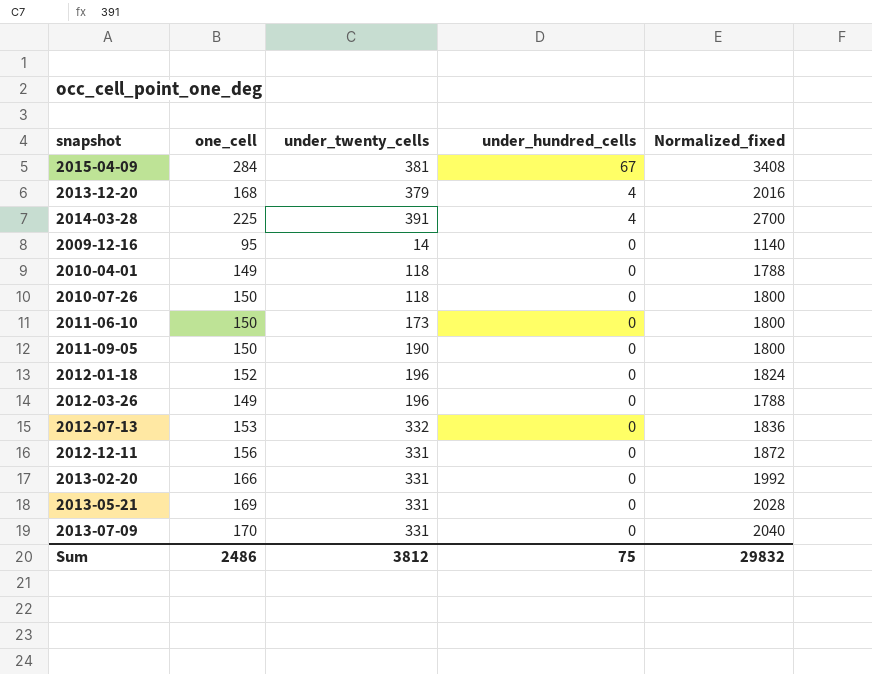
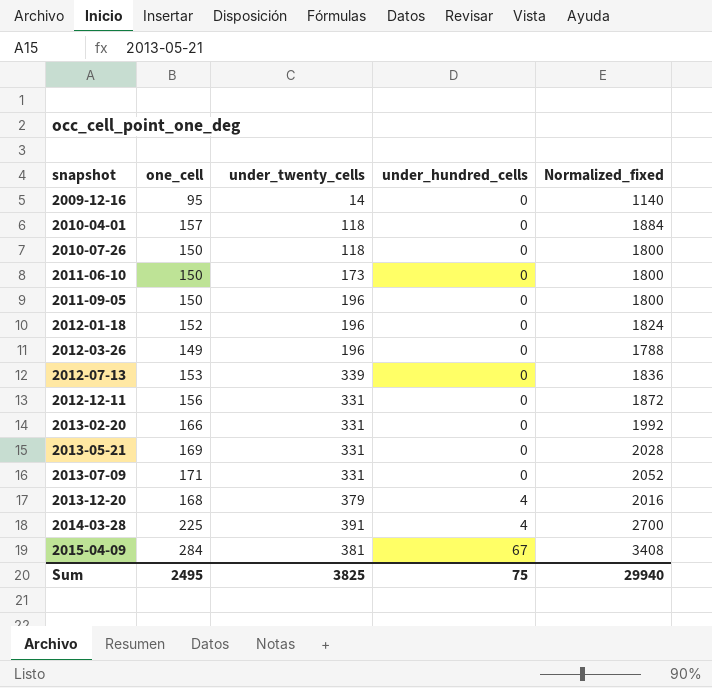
row order: under_hundred_cells descending -> snapshot ascending
2010-04-01 | one_cell: 149 -> 157
2010-04-01 | Normalized_fixed: 1788 -> 1884
2011-09-05 | under_twenty_cells: 190 -> 196
2012-07-13 | under_twenty_cells: 332 -> 339
2013-07-09 | one_cell: 170 -> 171
2013-07-09 | Normalized_fixed: 2040 -> 2052
Sum | one_cell: 2486 -> 2495
Sum | under_twenty_cells: 3812 -> 3825
Sum | Normalized_fixed: 29832 -> 29940

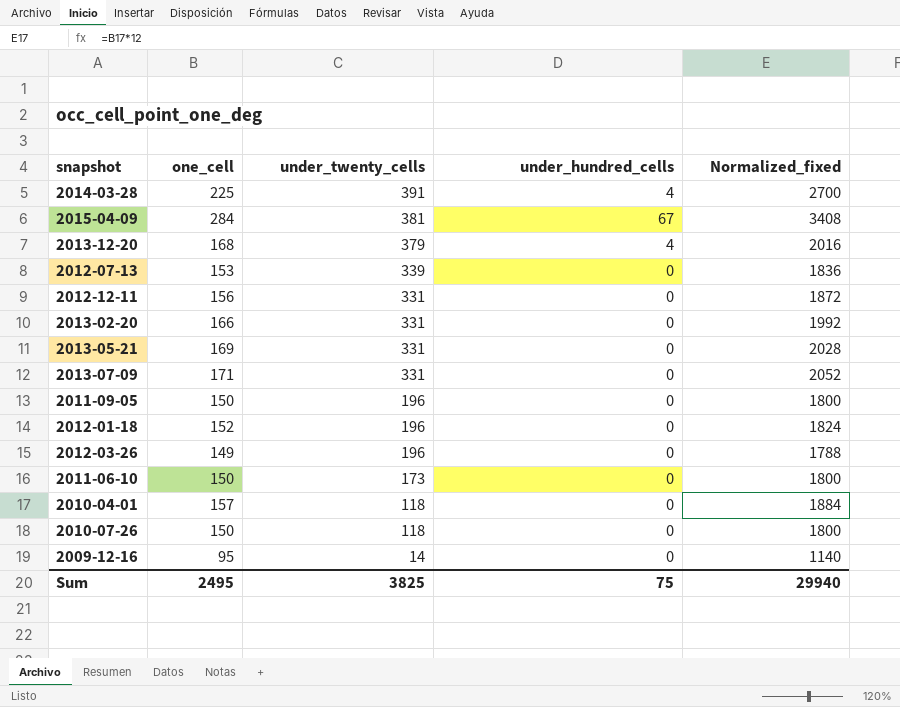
row order: snapshot ascending -> under_twenty_cells descending

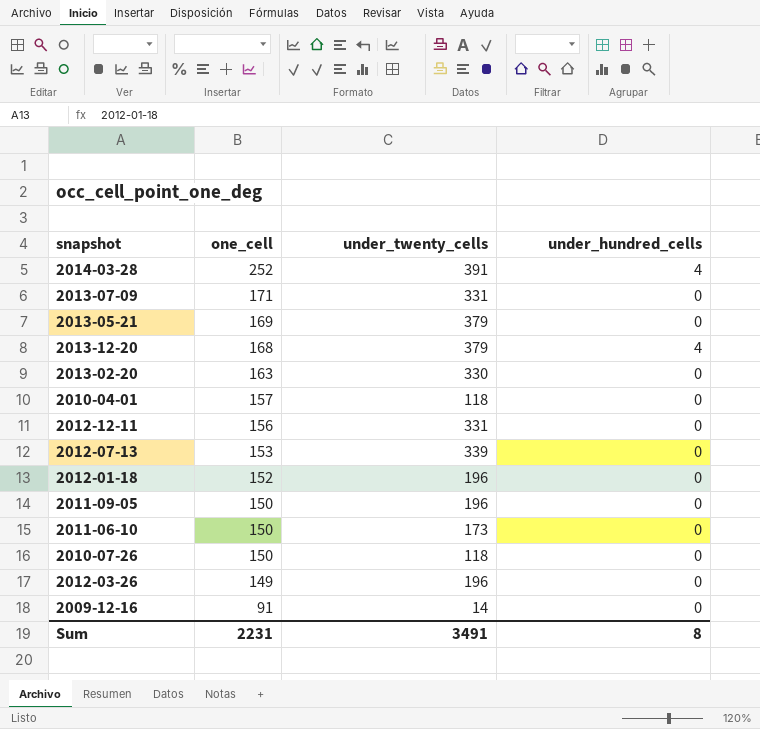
row order: under_twenty_cells descending -> one_cell descending
column Normalized_fixed | formula: [one_cell] * 12 -> none
row 2015-04-09: 284 | 381 | 67 | 3408 -> none
2014-03-28 | one_cell: 225 -> 252
2013-05-21 | under_twenty_cells: 331 -> 379
2013-02-20 | one_cell: 166 -> 163
2013-02-20 | under_twenty_cells: 331 -> 330
2009-12-16 | one_cell: 95 -> 91
Sum | one_cell: 2495 -> 2231
Sum | under_twenty_cells: 3825 -> 3491
Sum | under_hundred_cells: 75 -> 8

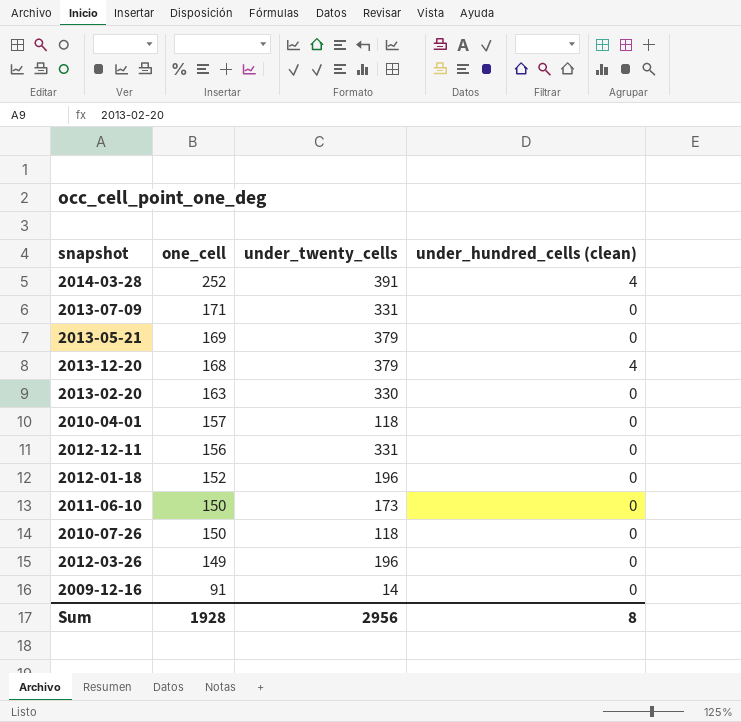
column name: under_hundred_cells -> under_hundred_cells (clean)
row 2012-07-13: 153 | 339 | 0 -> none
row 2011-09-05: 150 | 196 | 0 -> none
Sum | one_cell: 2231 -> 1928
Sum | under_twenty_cells: 3491 -> 2956

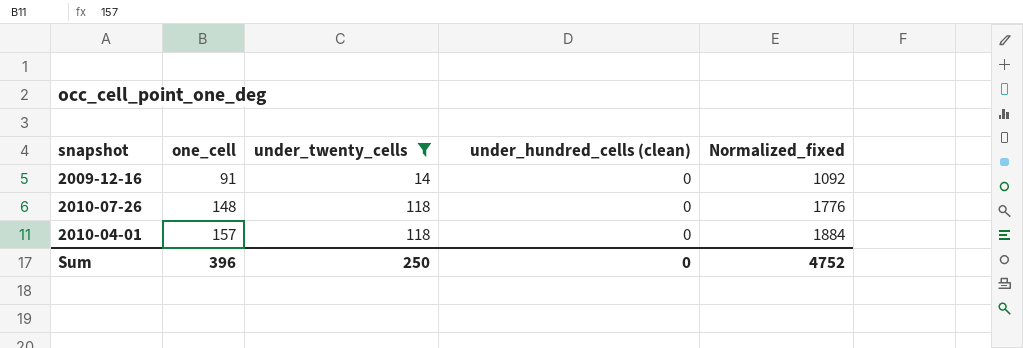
filter: none -> under_twenty_cells <= 118
row order: one_cell descending -> one_cell ascending
column Normalized_fixed | formula: none -> [one_cell] * 12
2010-07-26 | one_cell: 150 -> 148
Sum | one_cell: 1928 -> 396
Sum | under_twenty_cells: 2956 -> 250
Sum | under_hundred_cells (clean): 8 -> 0

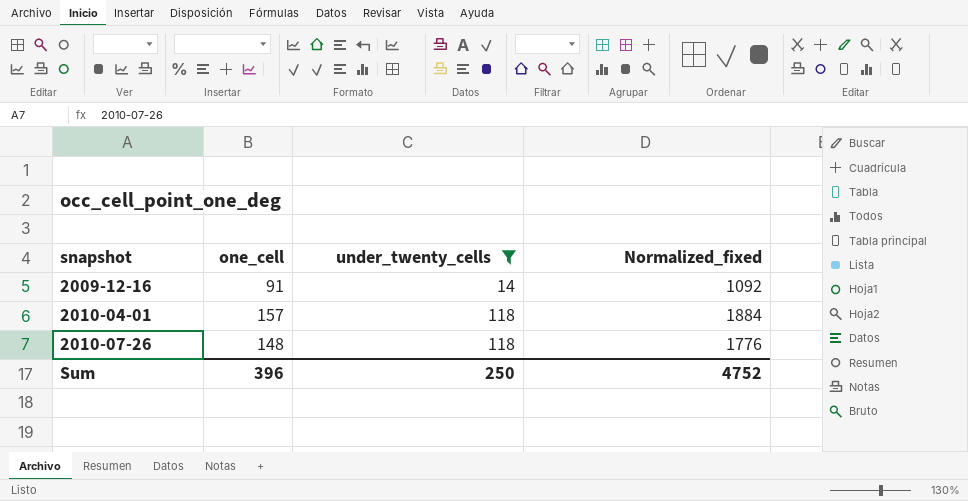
row order: one_cell ascending -> snapshot ascending
column under_hundred_cells (clean) | position: 4 -> none

